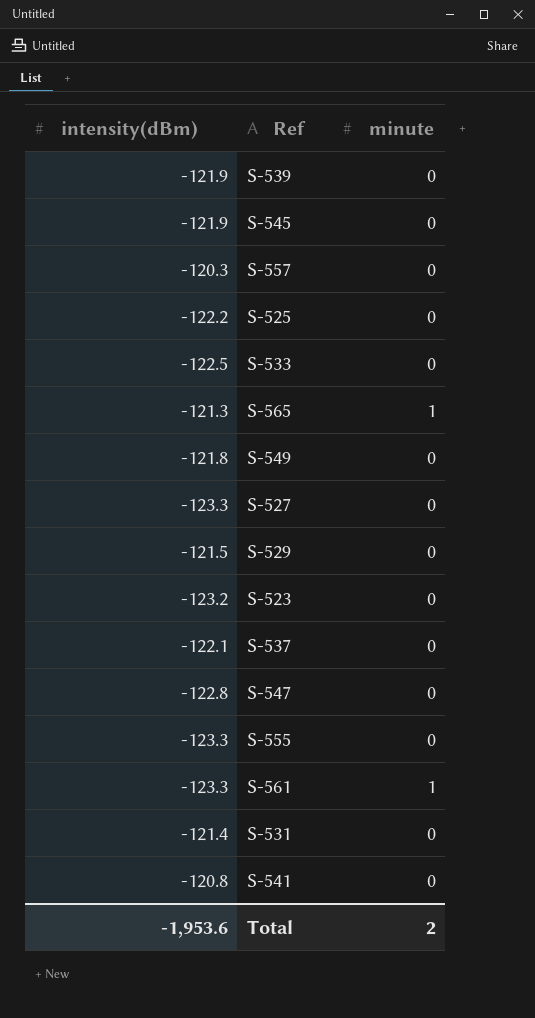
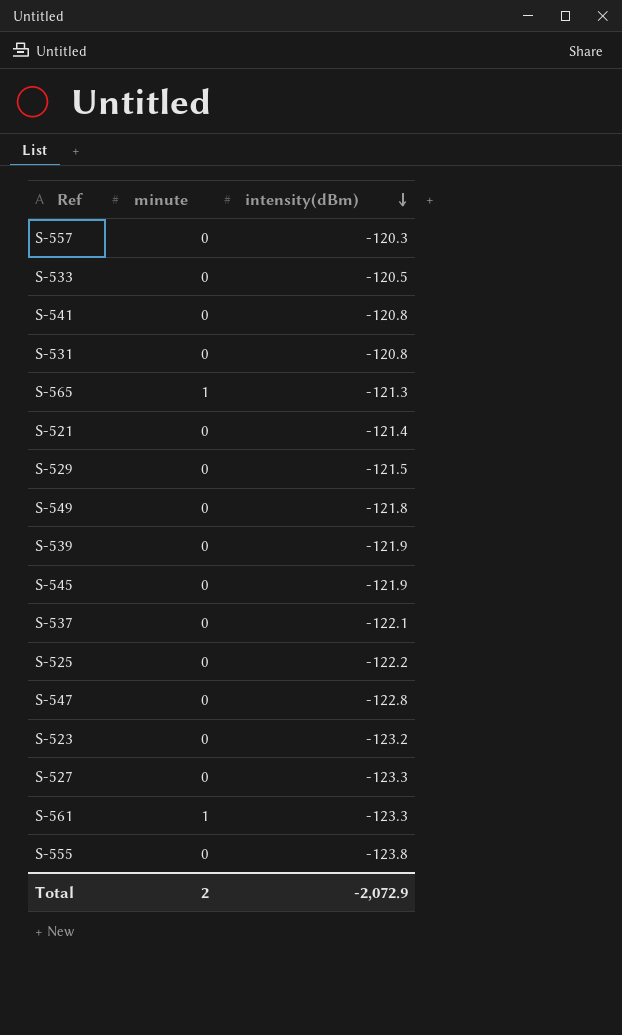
row order: none -> intensity(dBm) descending
column intensity(dBm) | position: 1 -> 3
S-533 | intensity(dBm): -122.5 -> -120.5
S-531 | intensity(dBm): -121.4 -> -120.8
row S-521: none -> 0 | -121.4
S-555 | intensity(dBm): -123.3 -> -123.8
Total | intensity(dBm): -1,953.6 -> -2,072.9

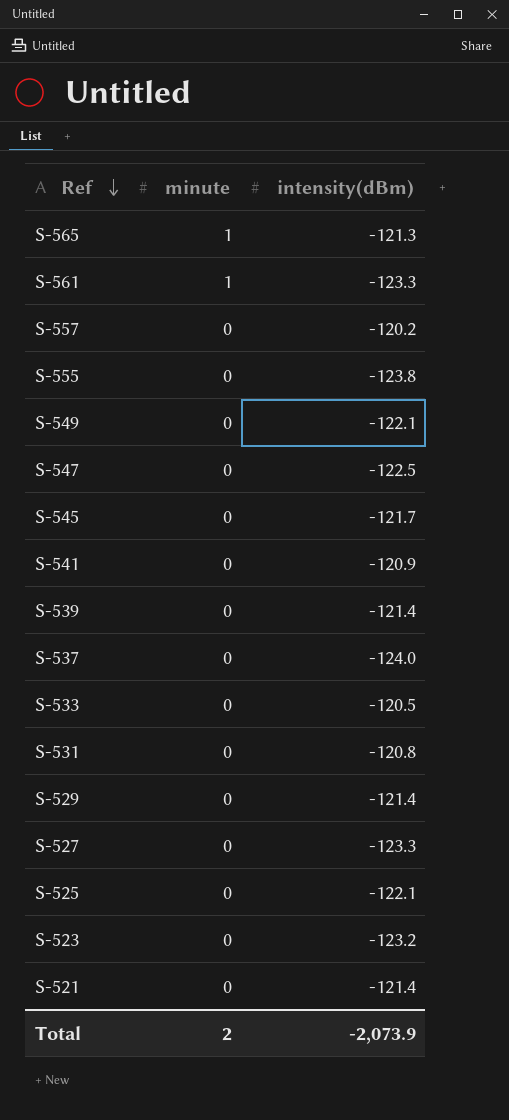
row order: intensity(dBm) descending -> Ref descending
S-557 | intensity(dBm): -120.3 -> -120.2
S-549 | intensity(dBm): -121.8 -> -122.1
S-547 | intensity(dBm): -122.8 -> -122.5
S-545 | intensity(dBm): -121.9 -> -121.7
S-541 | intensity(dBm): -120.8 -> -120.9
S-539 | intensity(dBm): -121.9 -> -121.4
S-537 | intensity(dBm): -122.1 -> -124.0
S-529 | intensity(dBm): -121.5 -> -121.4
S-525 | intensity(dBm): -122.2 -> -122.1
Total | intensity(dBm): -2,072.9 -> -2,073.9

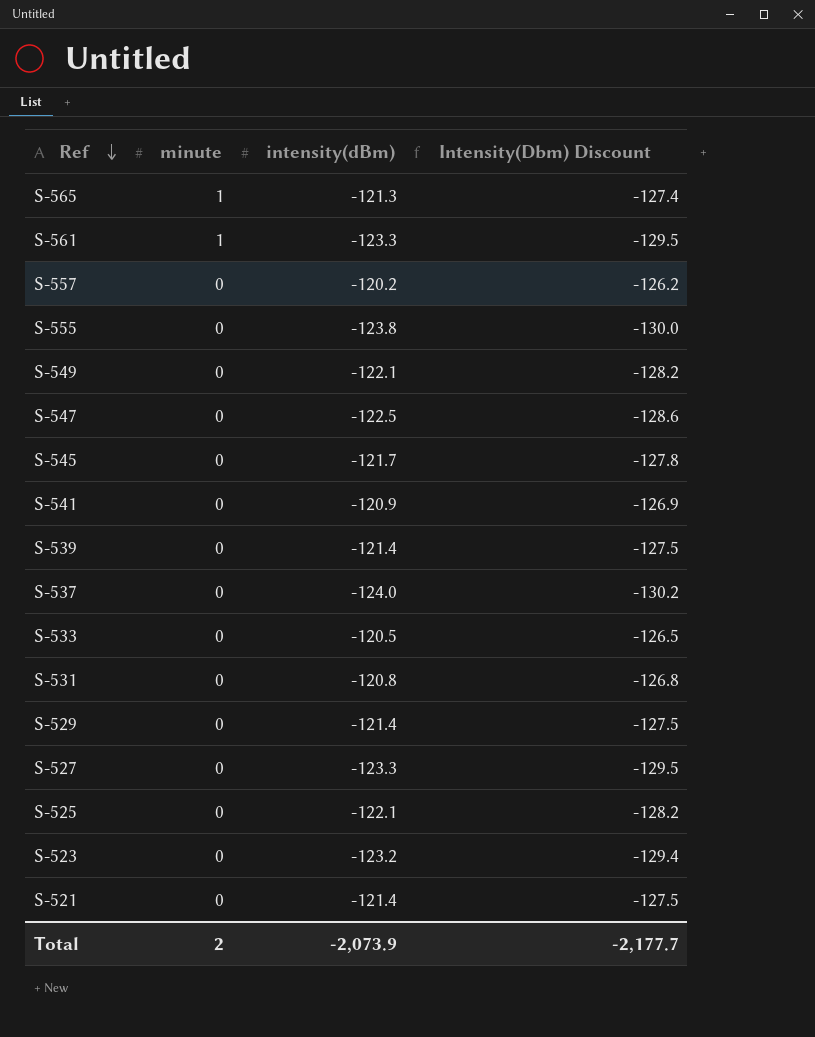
column Intensity(Dbm) Discount | formula: none -> [intensity(dBm)] * 1.05

